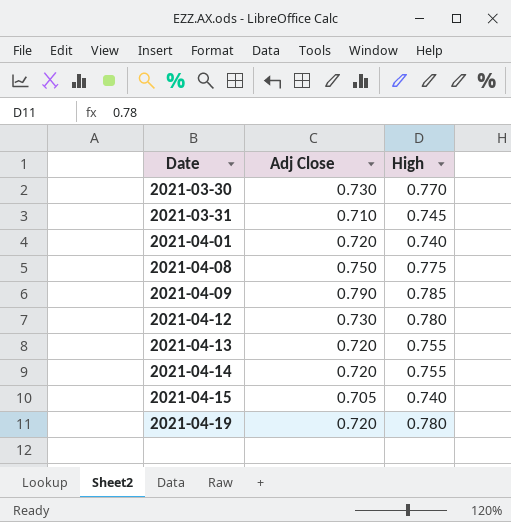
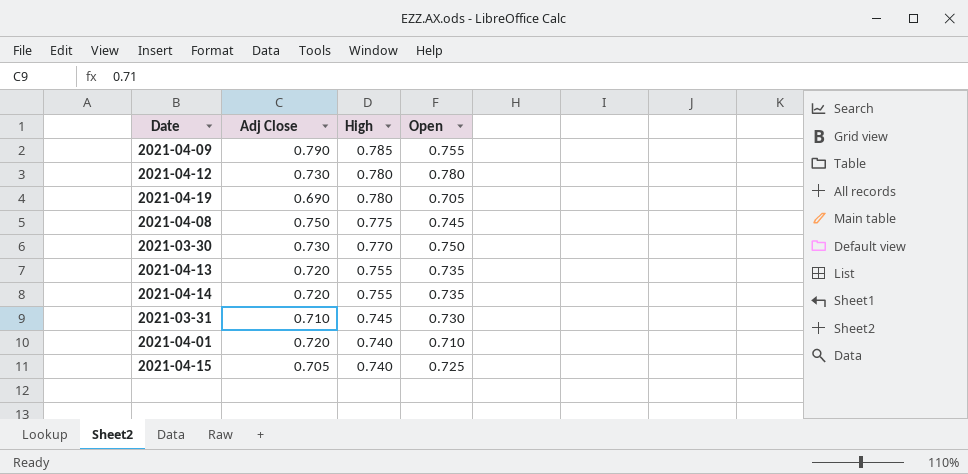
row order: Date ascending -> High descending
column Open | position: none -> 4
2021-04-19 | Adj Close: 0.720 -> 0.690

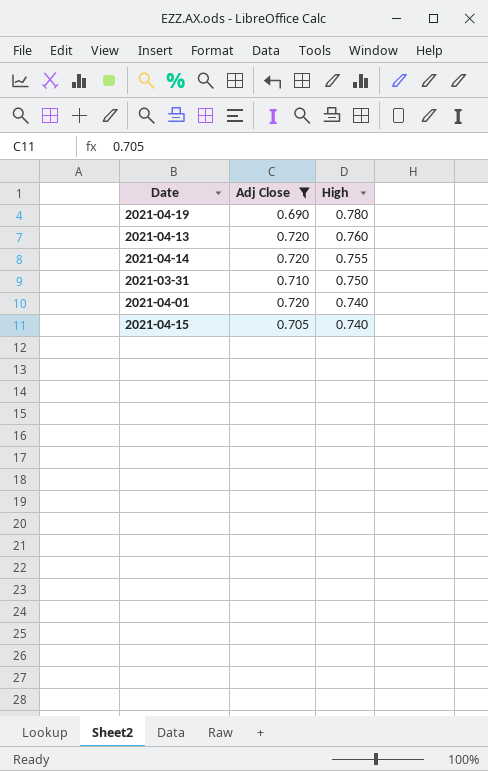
filter: none -> Adj Close <= 0.720
column Open | position: 4 -> none
2021-04-13 | High: 0.755 -> 0.760
2021-03-31 | High: 0.745 -> 0.750

